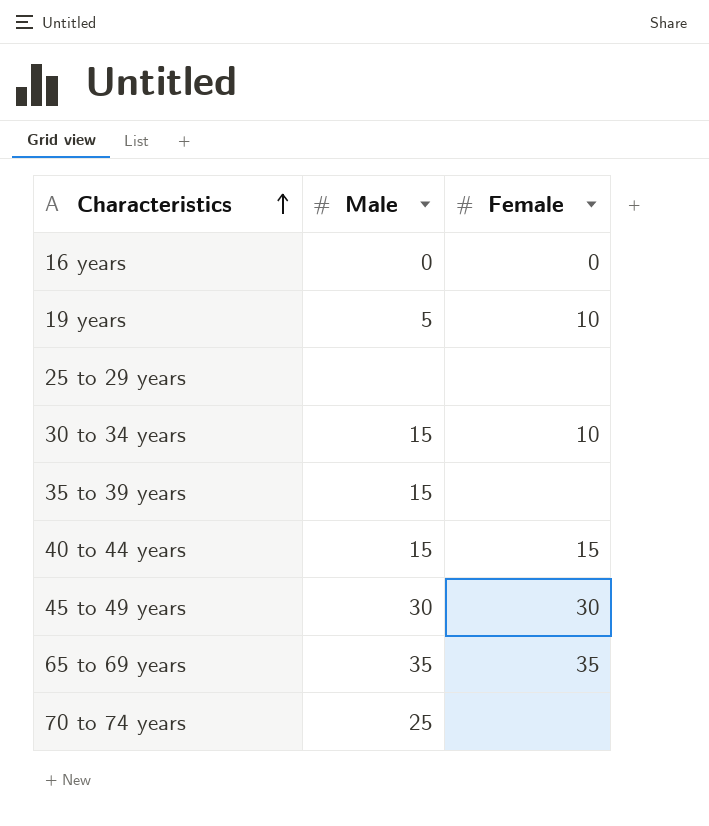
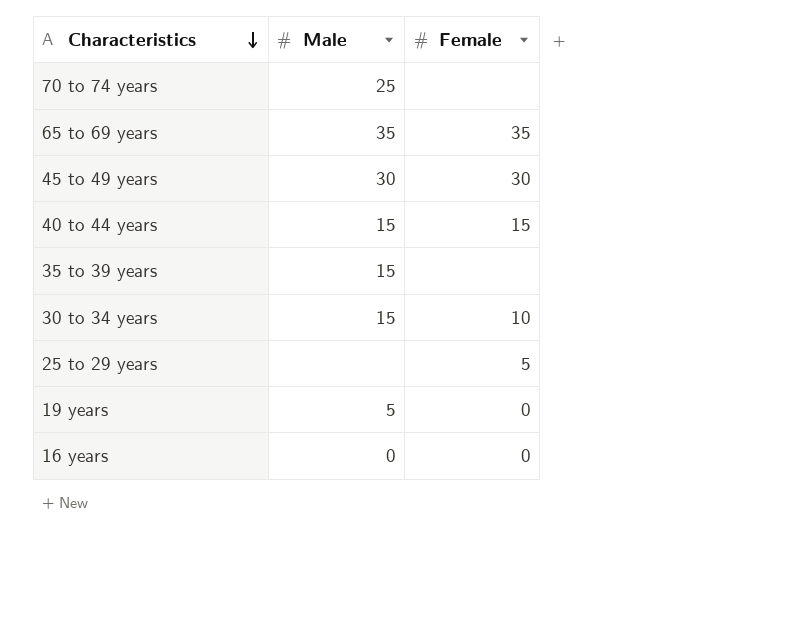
row order: Characteristics ascending -> Characteristics descending
25 to 29 years | Female: none -> 5
19 years | Female: 10 -> 0

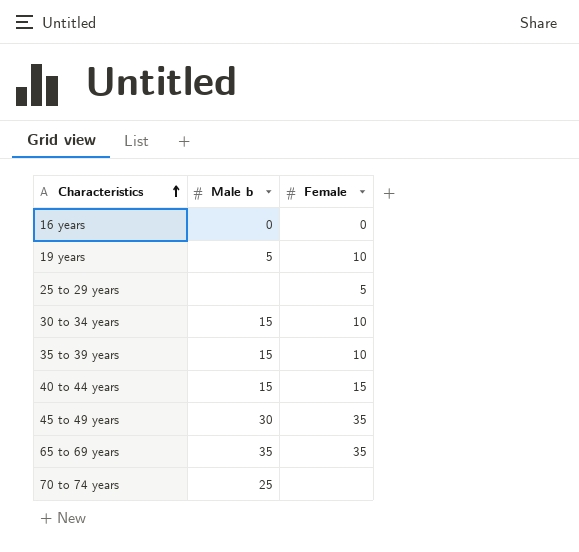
row order: Characteristics descending -> Characteristics ascending
column name: Male -> Male b
19 years | Female: 0 -> 10
35 to 39 years | Female: none -> 10
45 to 49 years | Female: 30 -> 35

